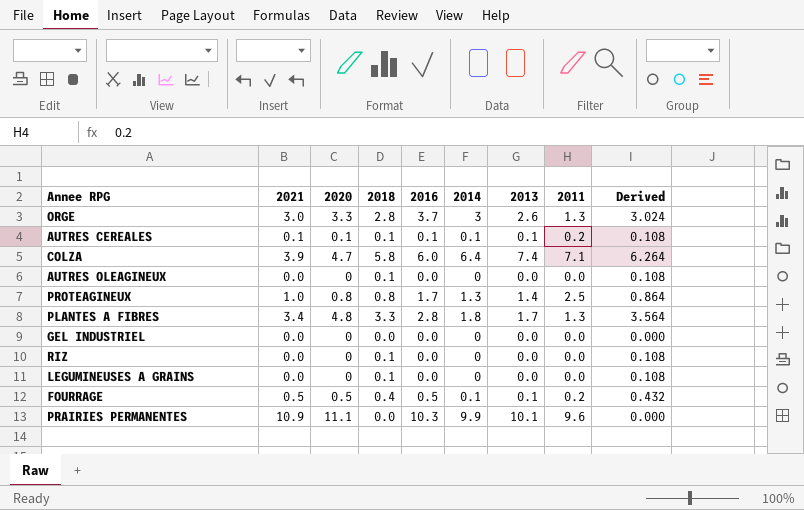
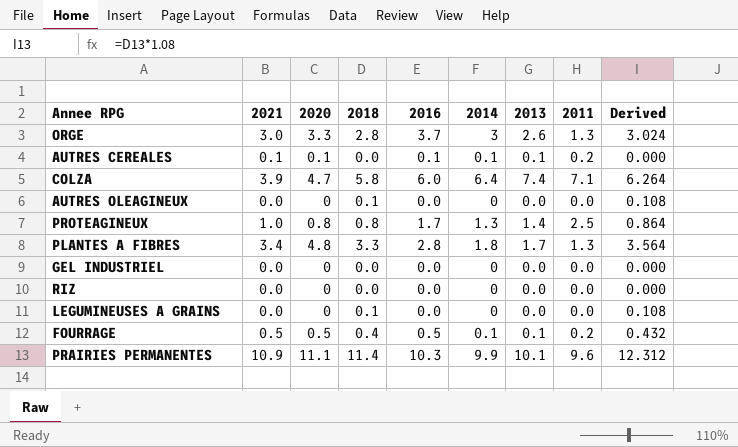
AUTRES CEREALES | 2018: 0.1 -> 0.0
AUTRES CEREALES | Derived: 0.108 -> 0.000
RIZ | 2018: 0.1 -> 0.0
RIZ | Derived: 0.108 -> 0.000
PRAIRIES PERMANENTES | 2018: 0.0 -> 11.4
PRAIRIES PERMANENTES | Derived: 0.000 -> 12.312

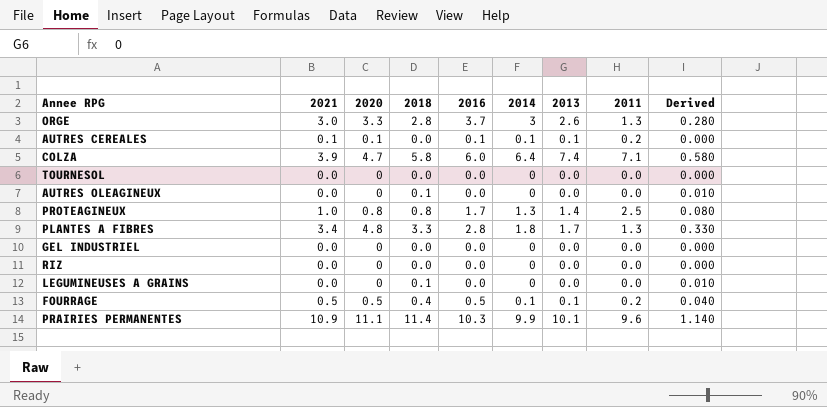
column Derived | formula: [2018] * 1.08 -> [2018] * 0.1
row TOURNESOL: none -> 0.0 | 0 | 0.0 | 0.0 | 0 | 0.0 | 0.0 | 0.000

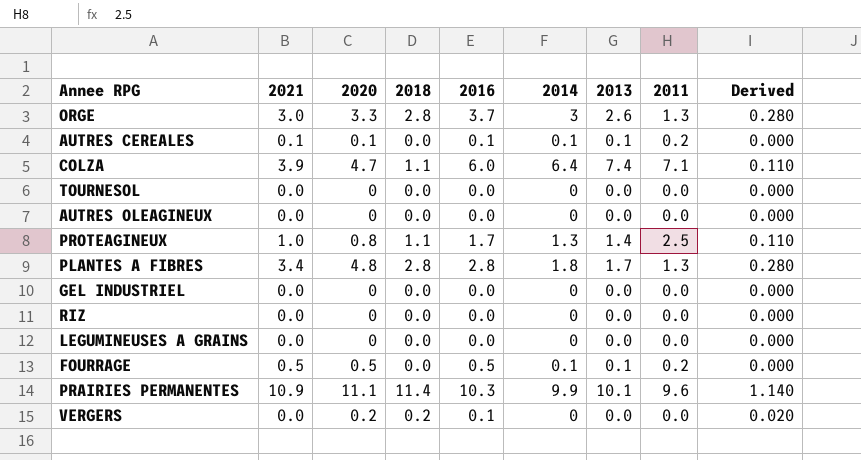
COLZA | 2018: 5.8 -> 1.1
COLZA | Derived: 0.580 -> 0.110
AUTRES OLEAGINEUX | 2018: 0.1 -> 0.0
AUTRES OLEAGINEUX | Derived: 0.010 -> 0.000
PROTEAGINEUX | 2018: 0.8 -> 1.1
PROTEAGINEUX | Derived: 0.080 -> 0.110
PLANTES A FIBRES | 2018: 3.3 -> 2.8
PLANTES A FIBRES | Derived: 0.330 -> 0.280
LEGUMINEUSES A GRAINS | 2018: 0.1 -> 0.0
LEGUMINEUSES A GRAINS | Derived: 0.010 -> 0.000
FOURRAGE | 2018: 0.4 -> 0.0
FOURRAGE | Derived: 0.040 -> 0.000
row VERGERS: none -> 0.0 | 0.2 | 0.2 | 0.1 | 0 | 0.0 | 0.0 | 0.020

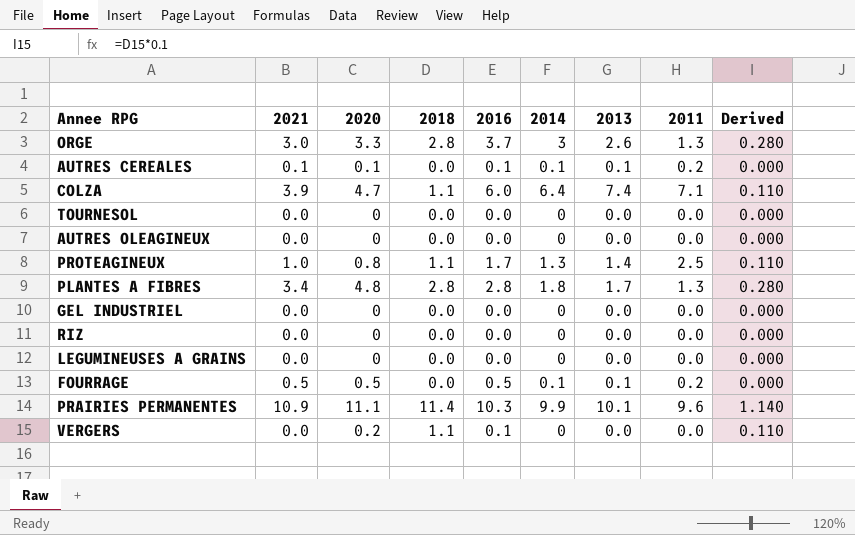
VERGERS | 2018: 0.2 -> 1.1
VERGERS | Derived: 0.020 -> 0.110

